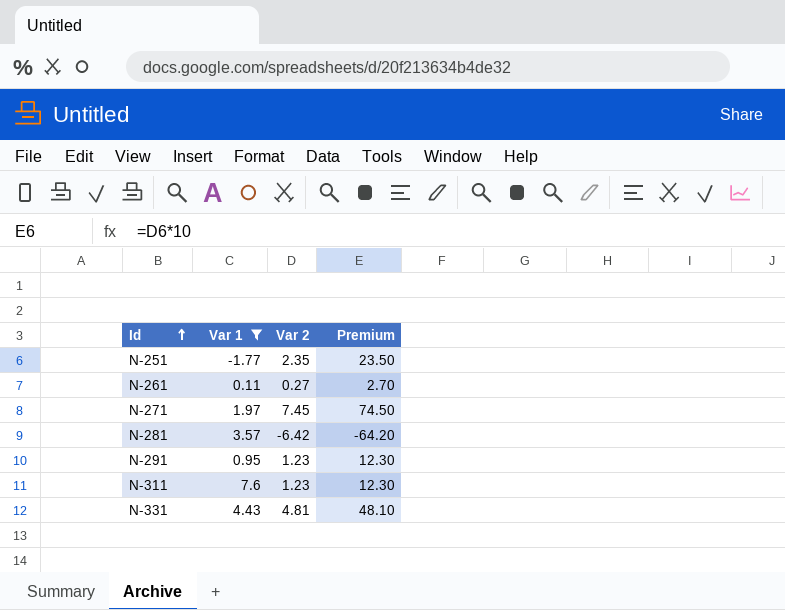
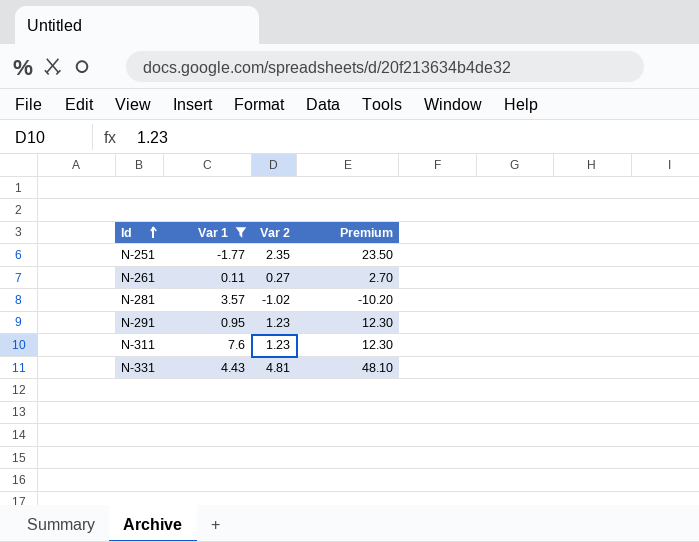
row N-271: 1.97 | 7.45 | 74.50 -> none
N-281 | Var 2: -6.42 -> -1.02
N-281 | Premium: -64.20 -> -10.20

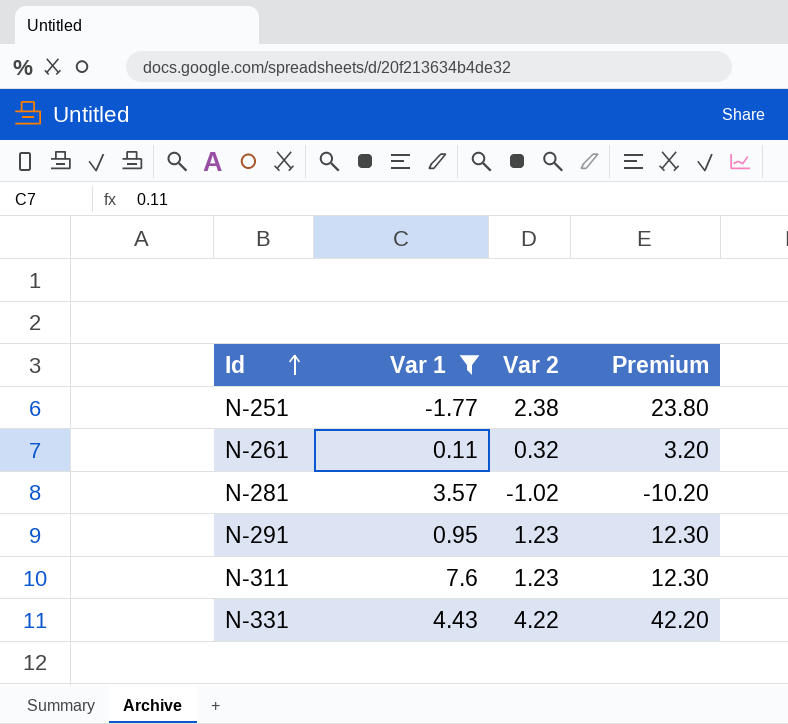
N-251 | Var 2: 2.35 -> 2.38
N-251 | Premium: 23.50 -> 23.80
N-261 | Var 2: 0.27 -> 0.32
N-261 | Premium: 2.70 -> 3.20
N-331 | Var 2: 4.81 -> 4.22
N-331 | Premium: 48.10 -> 42.20

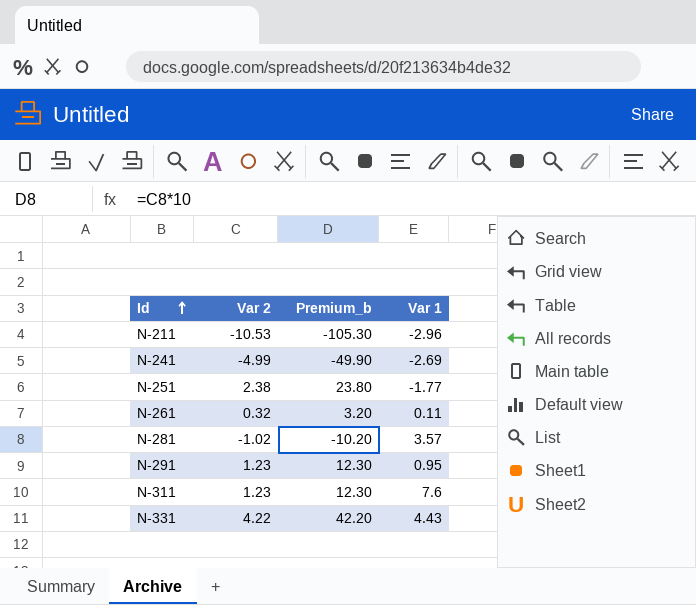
filter: Var 1 >= -1.77 -> none
column name: Premium -> Premium_b
column Var 1 | position: 2 -> 4

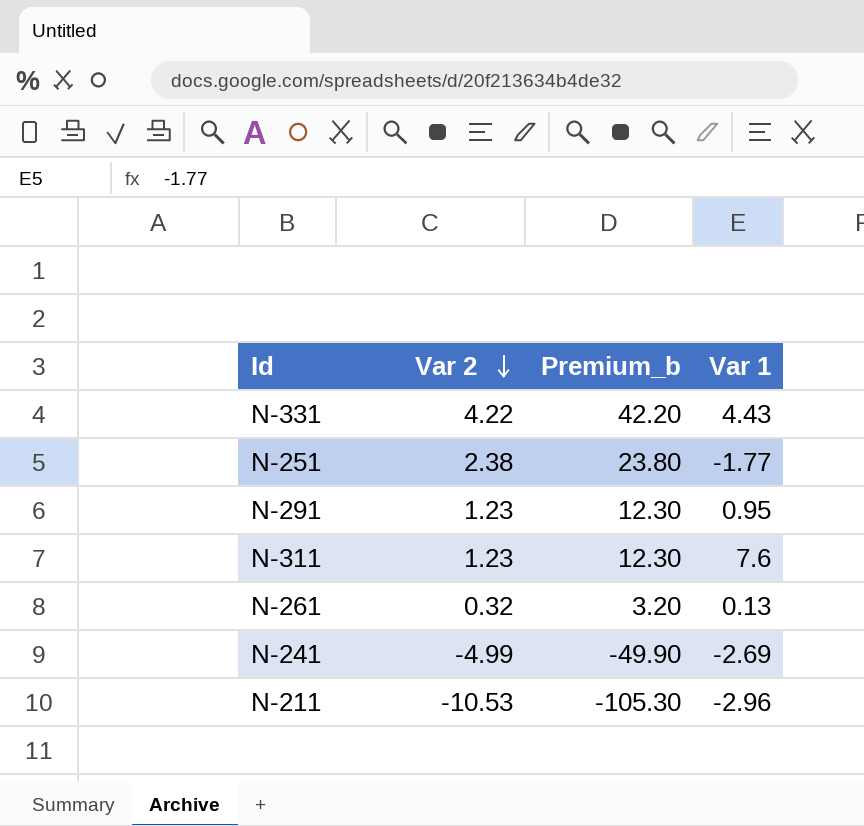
row order: Id ascending -> Var 2 descending
row N-281: -1.02 | -10.20 | 3.57 -> none
N-261 | Var 1: 0.11 -> 0.13

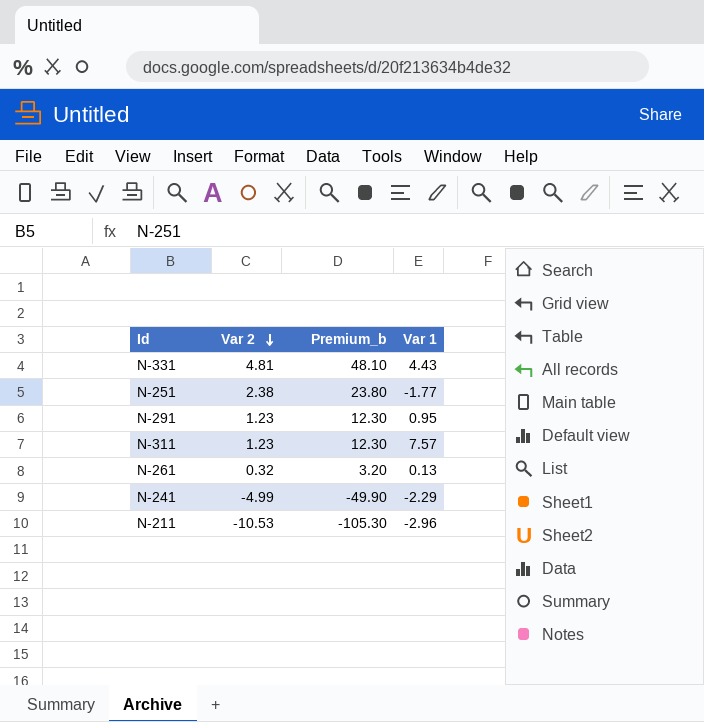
N-331 | Var 2: 4.22 -> 4.81
N-331 | Premium_b: 42.20 -> 48.10
N-311 | Var 1: 7.6 -> 7.57
N-241 | Var 1: -2.69 -> -2.29

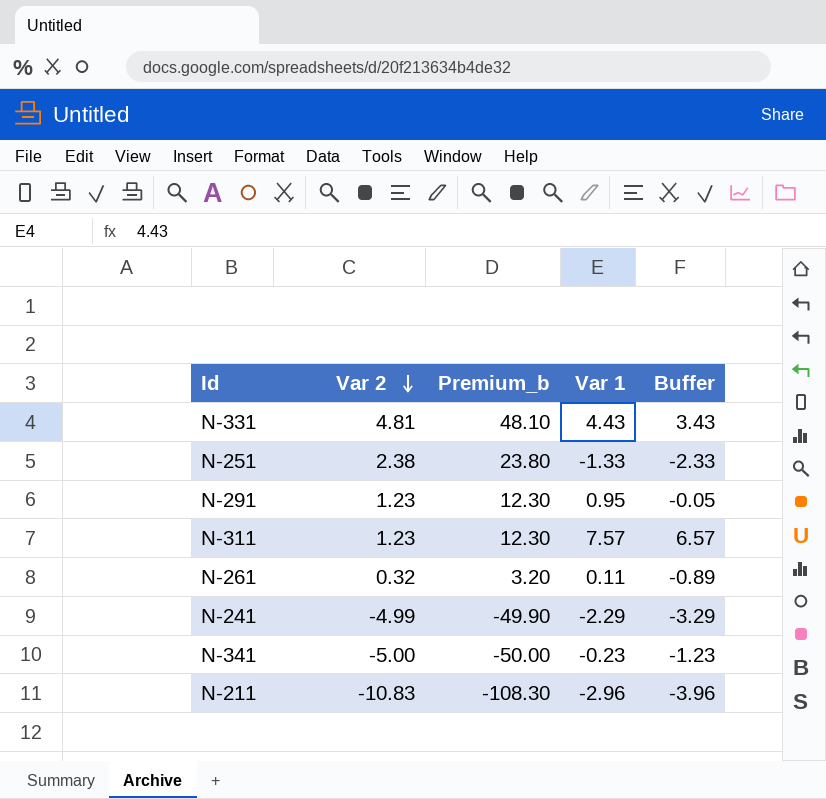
column Buffer | formula: none -> [Var 1] - 1
N-251 | Var 1: -1.77 -> -1.33
N-261 | Var 1: 0.13 -> 0.11
row N-341: none -> -5.00 | -50.00 | -0.23 | -1.23
N-211 | Var 2: -10.53 -> -10.83
N-211 | Premium_b: -105.30 -> -108.30

